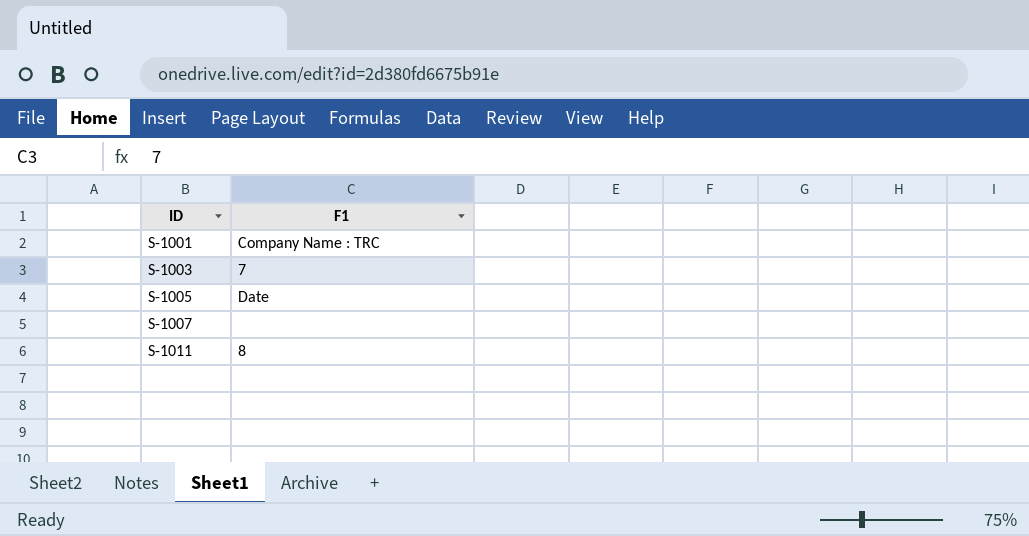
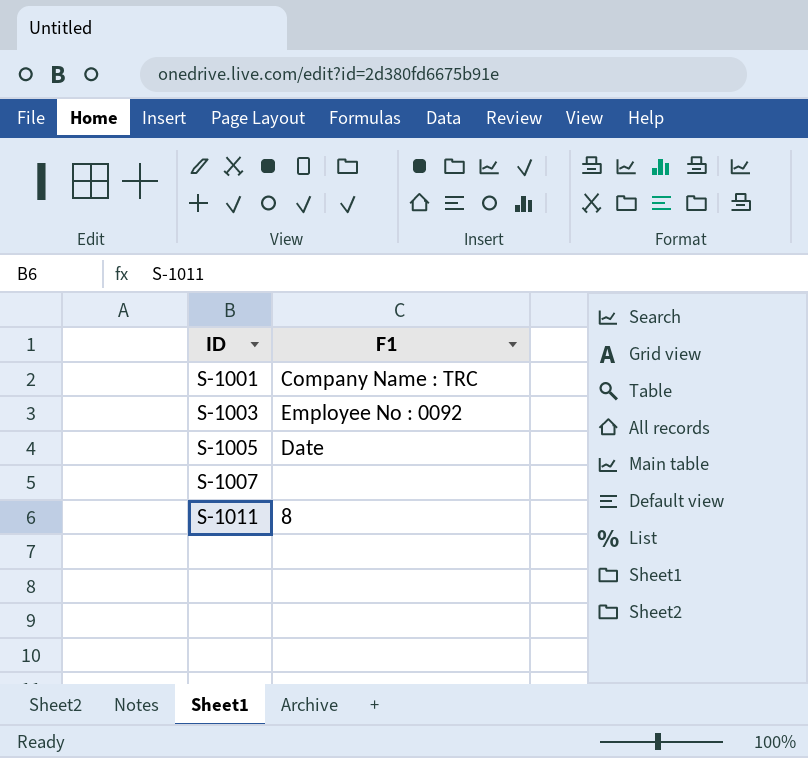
S-1003 | F1: 7 -> Employee No : 0092

